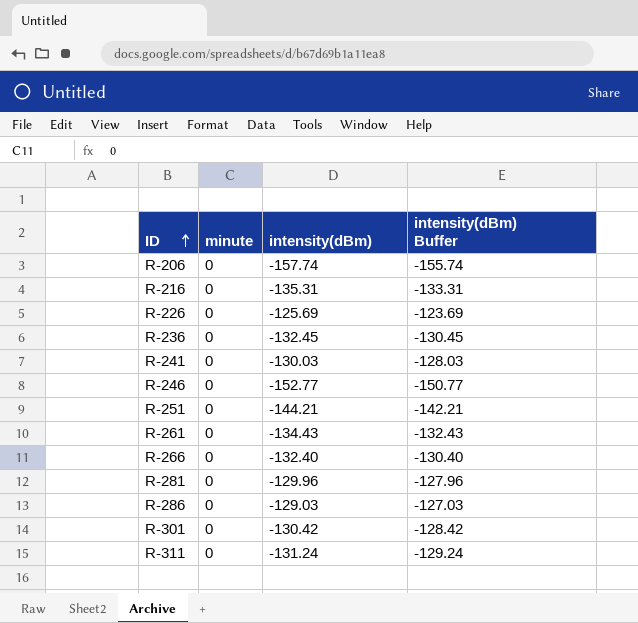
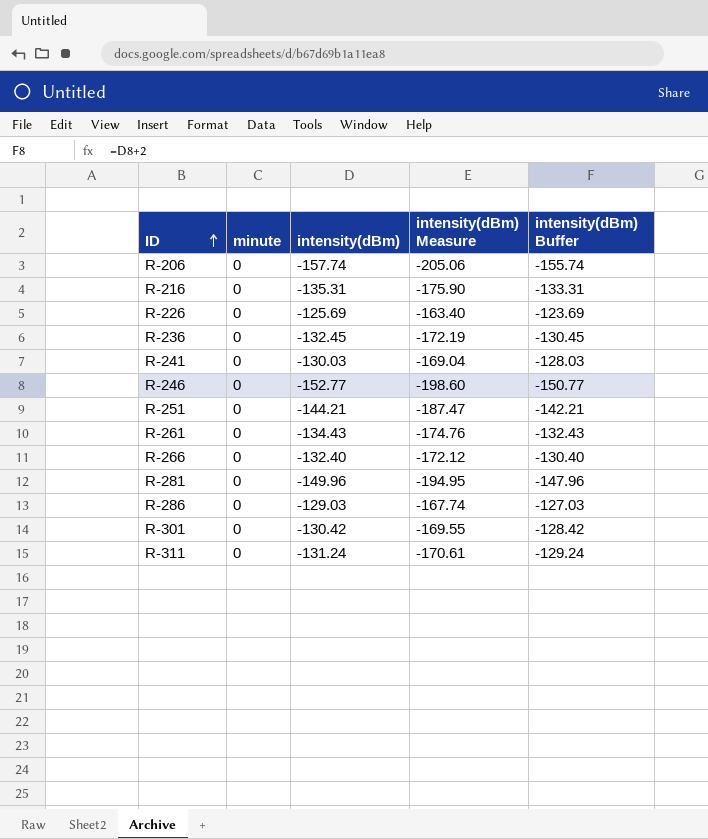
column intensity(dBm) Measure | formula: none -> [intensity(dBm)] * 1.3
R-281 | intensity(dBm): -129.96 -> -149.96
R-281 | intensity(dBm) Buffer: -127.96 -> -147.96

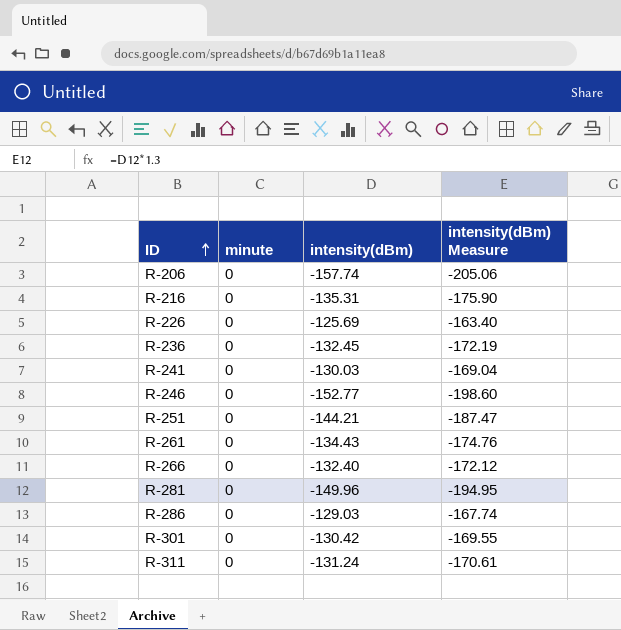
column intensity(dBm) Buffer | formula: [intensity(dBm)] + 2 -> none

